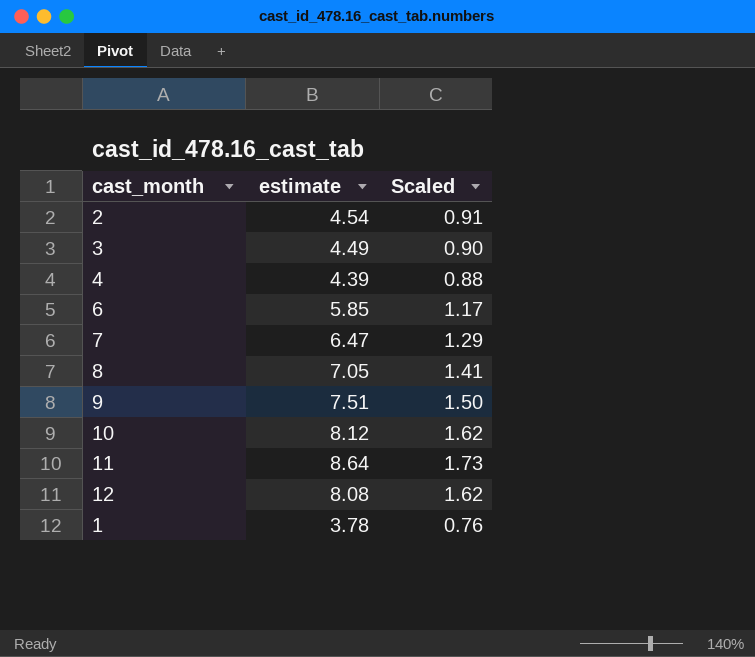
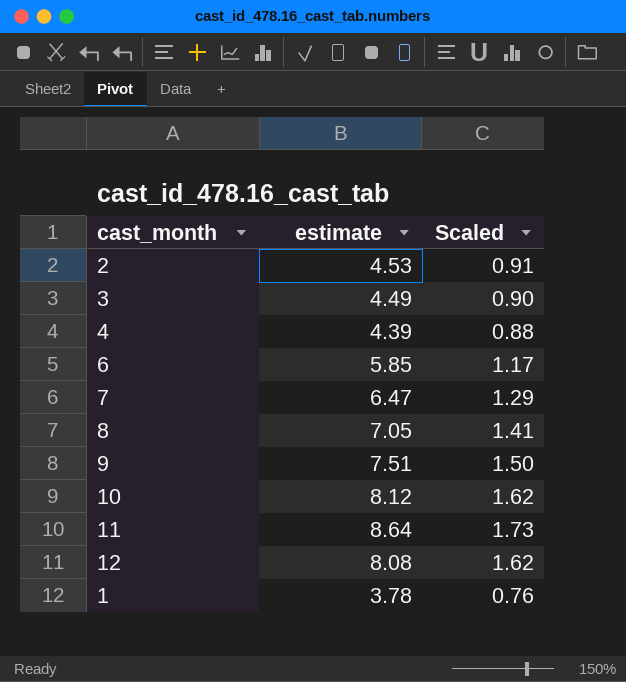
2 | estimate: 4.54 -> 4.53

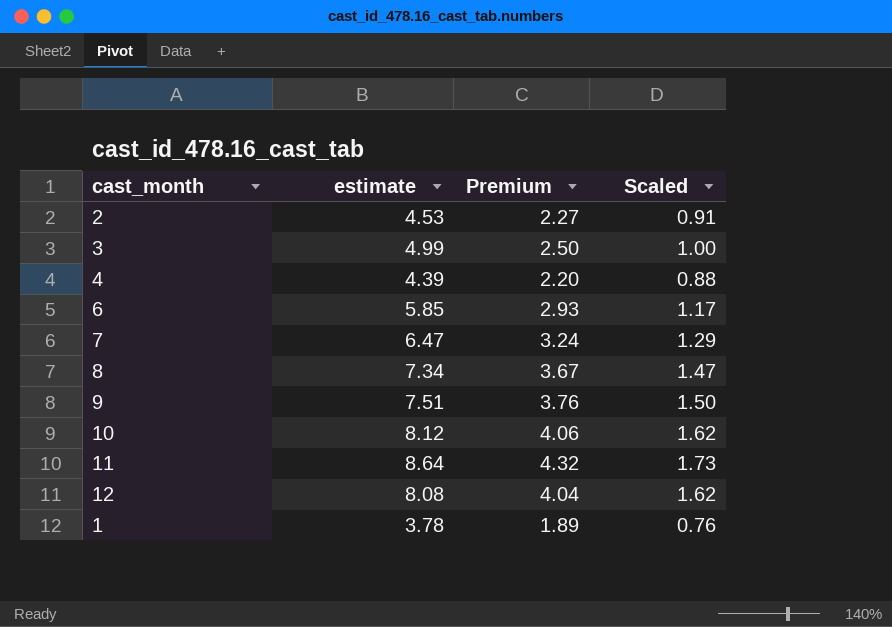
column Premium | formula: none -> [estimate] * 0.5
3 | estimate: 4.49 -> 4.99
3 | Scaled: 0.90 -> 1.00
8 | estimate: 7.05 -> 7.34
8 | Scaled: 1.41 -> 1.47

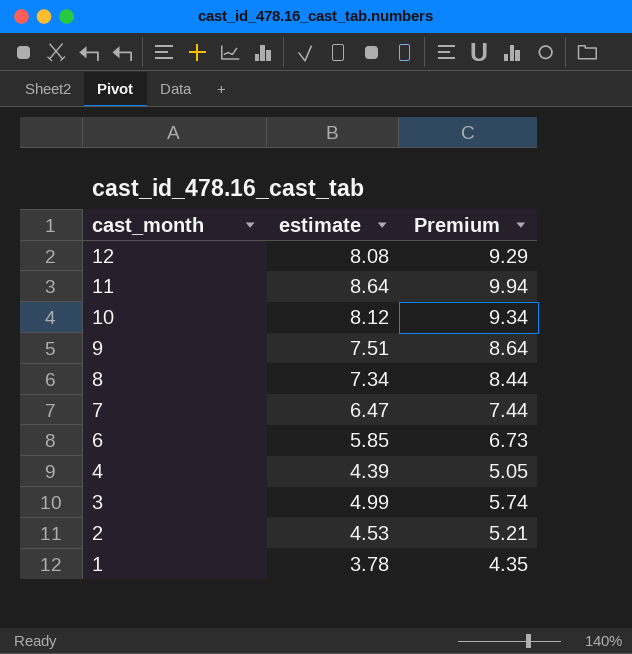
row order: none -> cast_month descending
column Scaled | formula: [estimate] * 0.2 -> none
column Premium | formula: [estimate] * 0.5 -> [estimate] * 1.15

